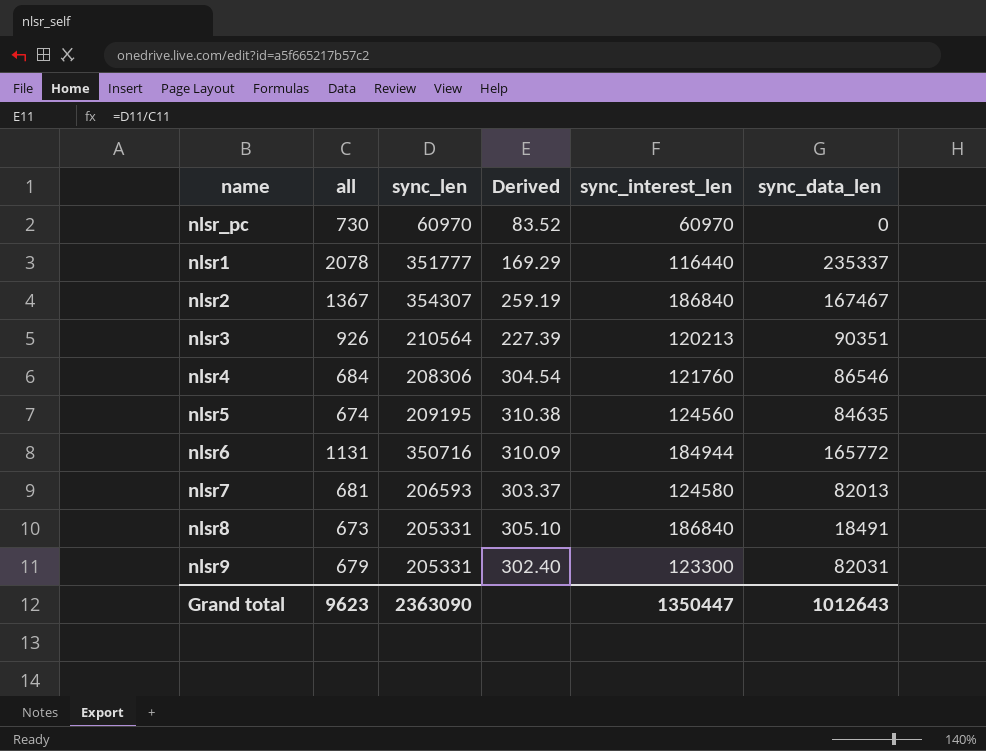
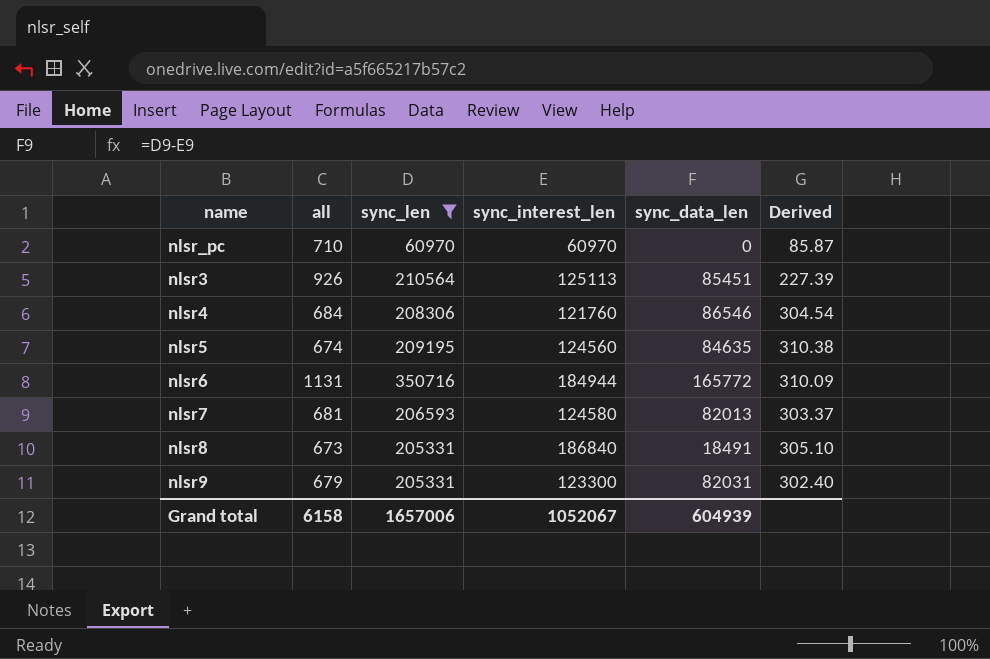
filter: none -> sync_len <= 350716
column Derived | position: 4 -> 6
nlsr_pc | all: 730 -> 710
nlsr_pc | Derived: 83.52 -> 85.87
nlsr3 | sync_interest_len: 120213 -> 125113
nlsr3 | sync_data_len: 90351 -> 85451
Grand total | all: 9623 -> 6158
Grand total | sync_len: 2363090 -> 1657006
Grand total | sync_interest_len: 1350447 -> 1052067
Grand total | sync_data_len: 1012643 -> 604939

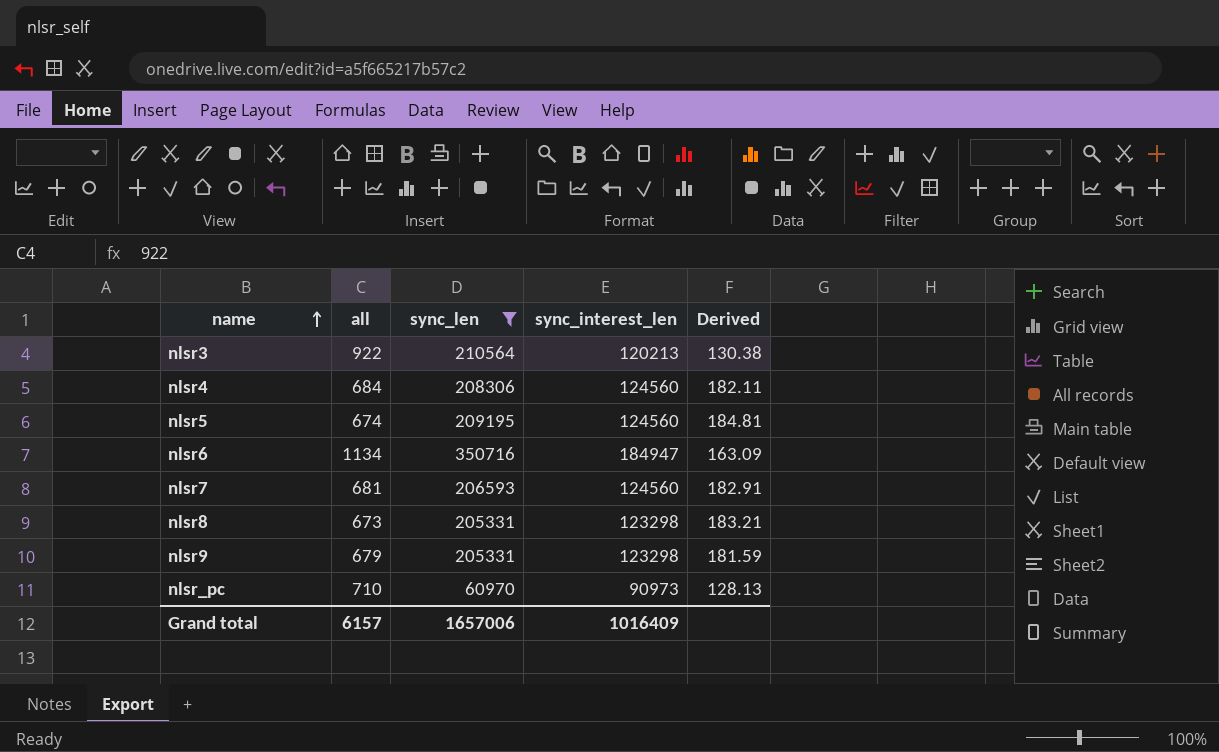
row order: none -> name ascending
column sync_data_len | formula: [sync_len] - [sync_interest_len] -> none
column Derived | formula: [sync_len] / [all] -> [sync_interest_len] / [all]
nlsr3 | all: 926 -> 922
nlsr3 | sync_interest_len: 125113 -> 120213
nlsr4 | sync_interest_len: 121760 -> 124560
nlsr6 | all: 1131 -> 1134
nlsr6 | sync_interest_len: 184944 -> 184947
nlsr7 | sync_interest_len: 124580 -> 124560
nlsr8 | sync_interest_len: 186840 -> 123298
nlsr9 | sync_interest_len: 123300 -> 123298
nlsr_pc | sync_interest_len: 60970 -> 90973
Grand total | all: 6158 -> 6157
Grand total | sync_interest_len: 1052067 -> 1016409

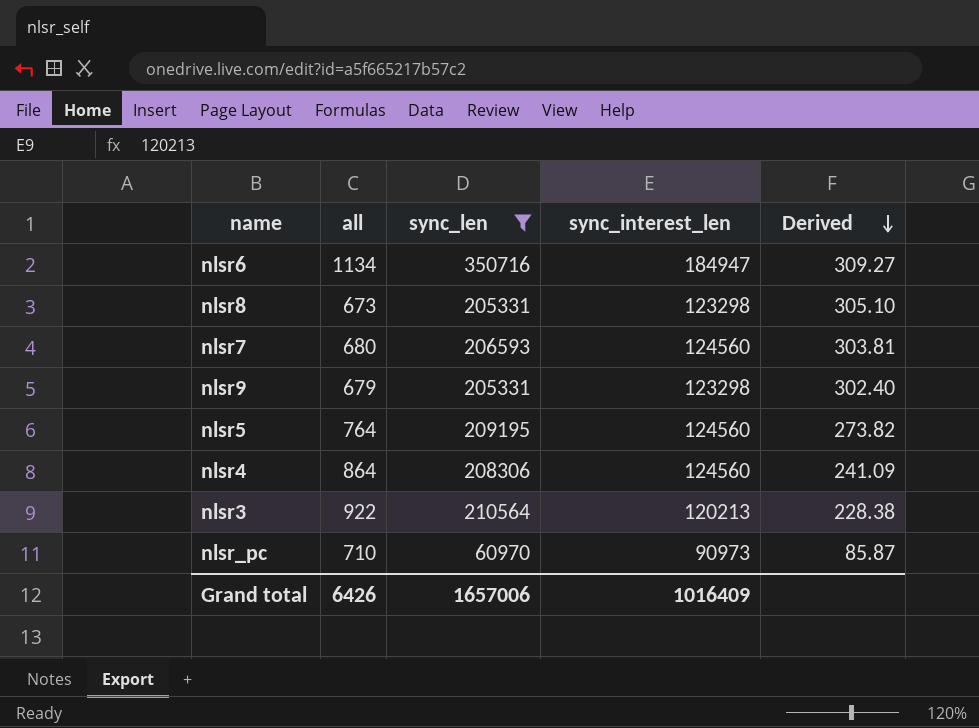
row order: name ascending -> Derived descending
column Derived | formula: [sync_interest_len] / [all] -> [sync_len] / [all]
nlsr7 | all: 681 -> 680
nlsr5 | all: 674 -> 764
nlsr4 | all: 684 -> 864
Grand total | all: 6157 -> 6426

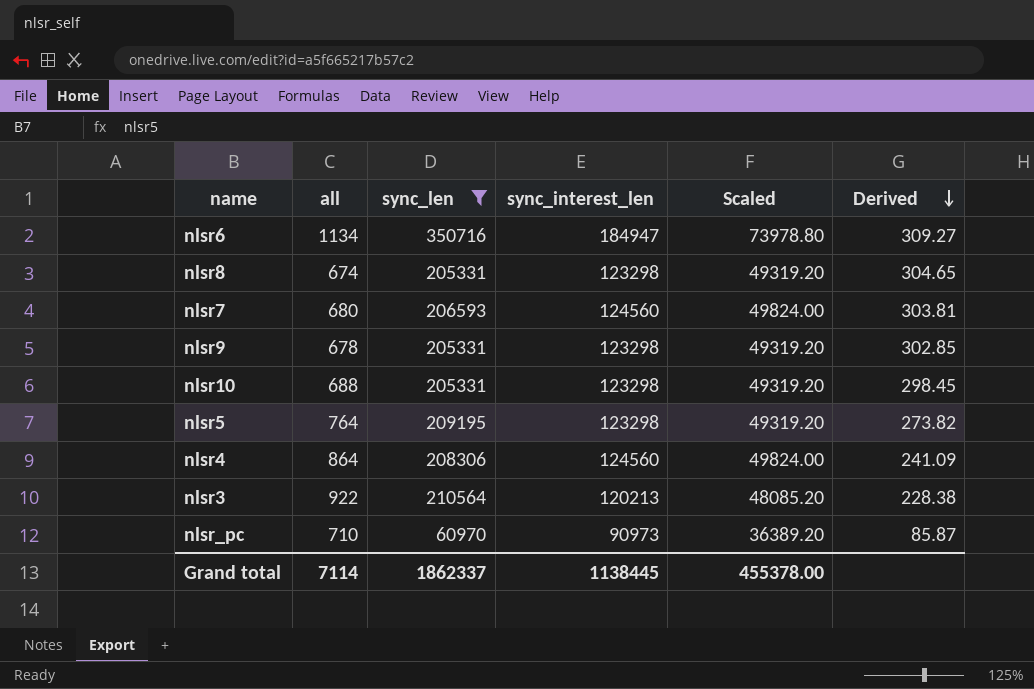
column Scaled | formula: none -> [sync_interest_len] * 0.4
nlsr8 | all: 673 -> 674
nlsr8 | Derived: 305.10 -> 304.65
nlsr9 | all: 679 -> 678
nlsr9 | Derived: 302.40 -> 302.85
row nlsr10: none -> 688 | 205331 | 123298 | 49319.20 | 298.45
nlsr5 | sync_interest_len: 124560 -> 123298
Grand total | all: 6426 -> 7114
Grand total | sync_len: 1657006 -> 1862337
Grand total | sync_interest_len: 1016409 -> 1138445

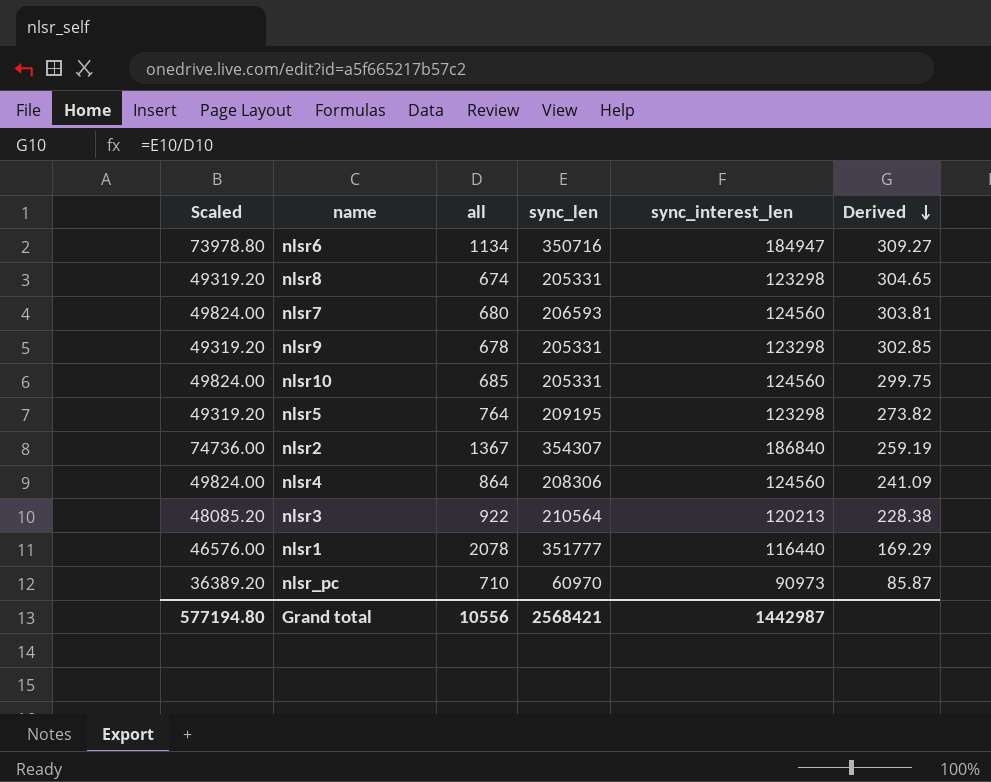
filter: sync_len <= 350716 -> none
column Scaled | position: 5 -> 1
nlsr10 | Scaled: 49319.20 -> 49824.00
nlsr10 | all: 688 -> 685
nlsr10 | sync_interest_len: 123298 -> 124560
nlsr10 | Derived: 298.45 -> 299.75
Grand total | Scaled: 455378.00 -> 577194.80
Grand total | all: 7114 -> 10556
Grand total | sync_len: 1862337 -> 2568421
Grand total | sync_interest_len: 1138445 -> 1442987

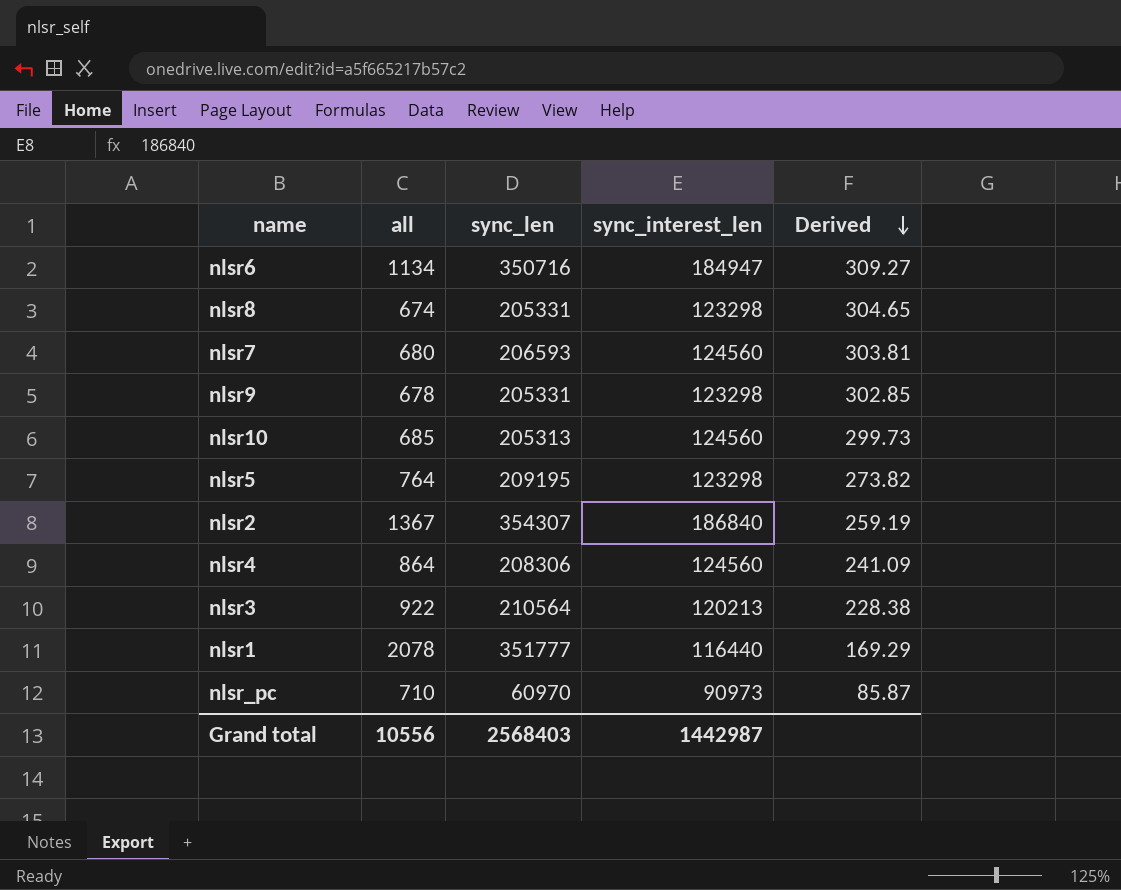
column Scaled | formula: [sync_interest_len] * 0.4 -> none
nlsr10 | sync_len: 205331 -> 205313
nlsr10 | Derived: 299.75 -> 299.73
Grand total | sync_len: 2568421 -> 2568403

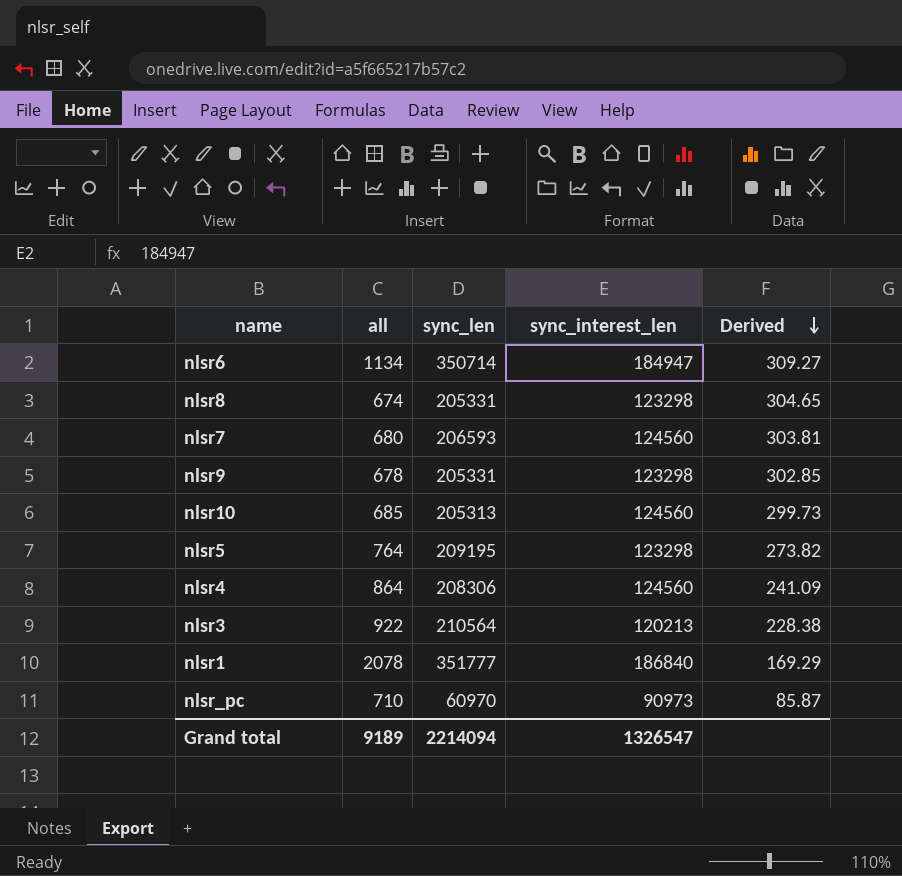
row nlsr2: 1367 | 354307 | 186840 | 259.19 -> none
nlsr6 | sync_len: 350716 -> 350714
nlsr1 | sync_interest_len: 116440 -> 186840
Grand total | all: 10556 -> 9189
Grand total | sync_len: 2568403 -> 2214094
Grand total | sync_interest_len: 1442987 -> 1326547

